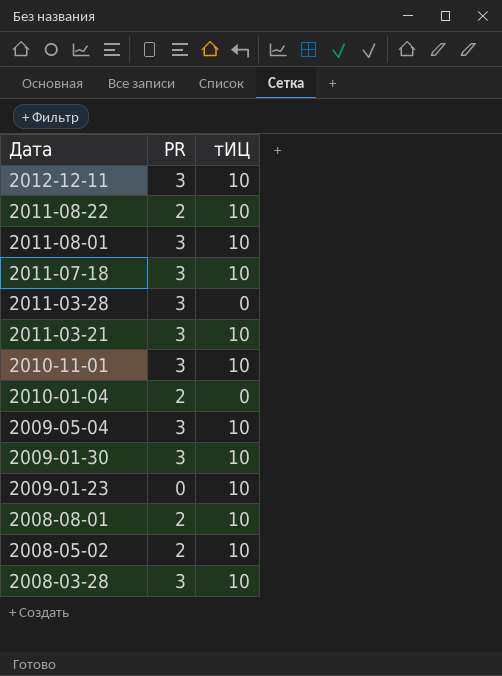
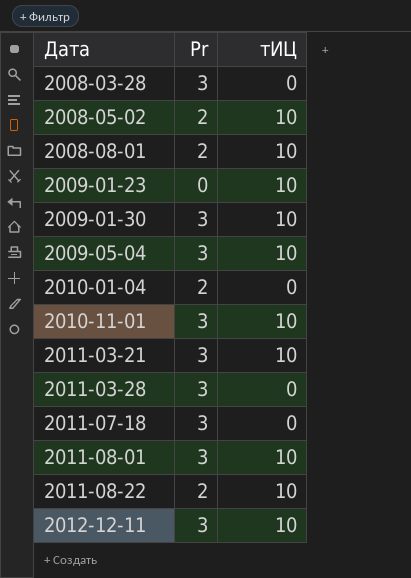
row order: Дата descending -> Дата ascending
column name: PR -> Pr
2008-03-28 | тИЦ: 10 -> 0
2011-07-18 | тИЦ: 10 -> 0

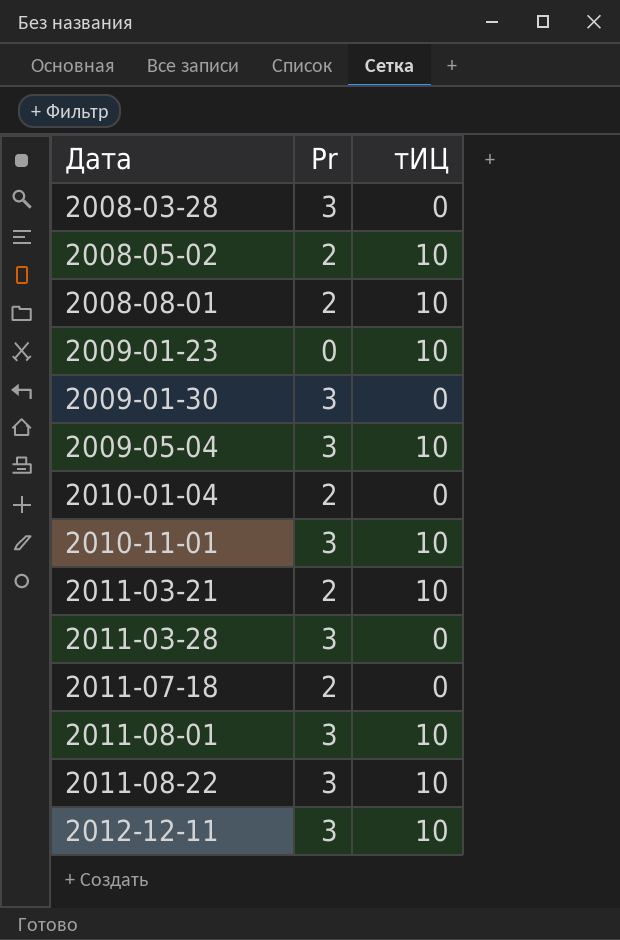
2009-01-30 | тИЦ: 10 -> 0
2011-03-21 | Pr: 3 -> 2
2011-07-18 | Pr: 3 -> 2
2011-08-22 | Pr: 2 -> 3

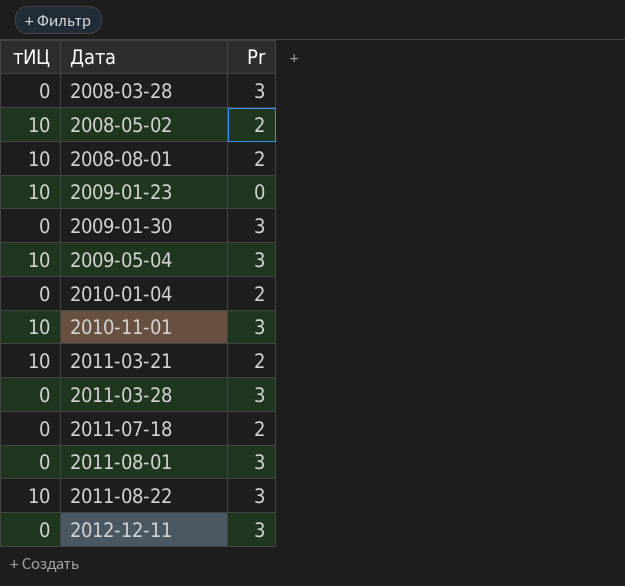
column тИЦ | position: 3 -> 1
2011-08-01 | тИЦ: 10 -> 0
2012-12-11 | тИЦ: 10 -> 0

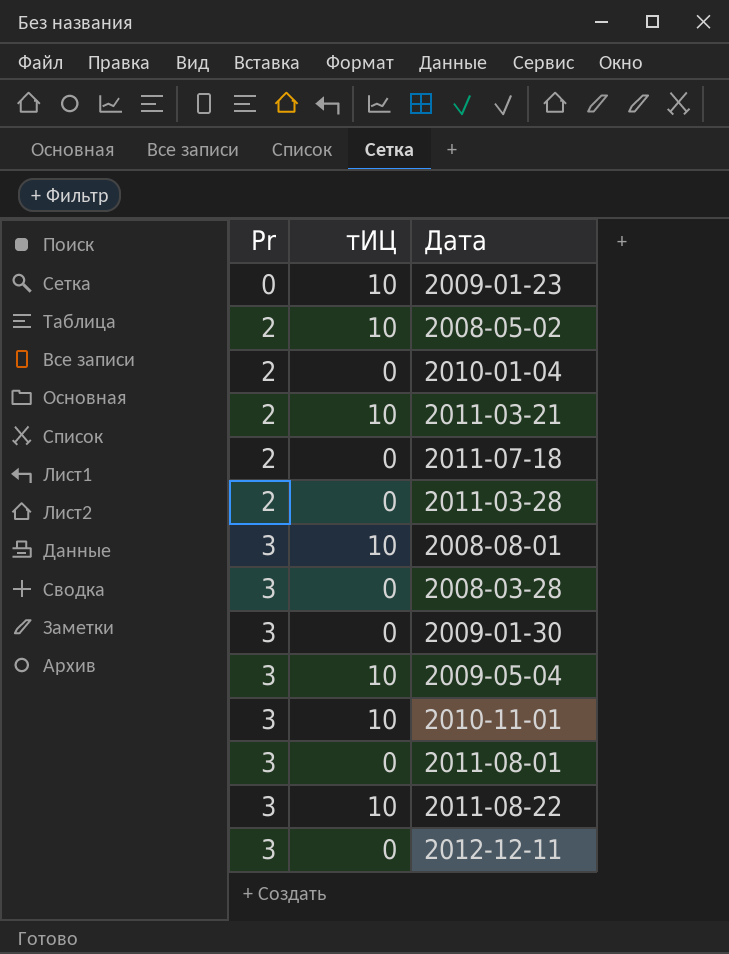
row order: Дата ascending -> Pr ascending
column Pr | position: 3 -> 1
2011-03-28 | Pr: 3 -> 2
2008-08-01 | Pr: 2 -> 3

